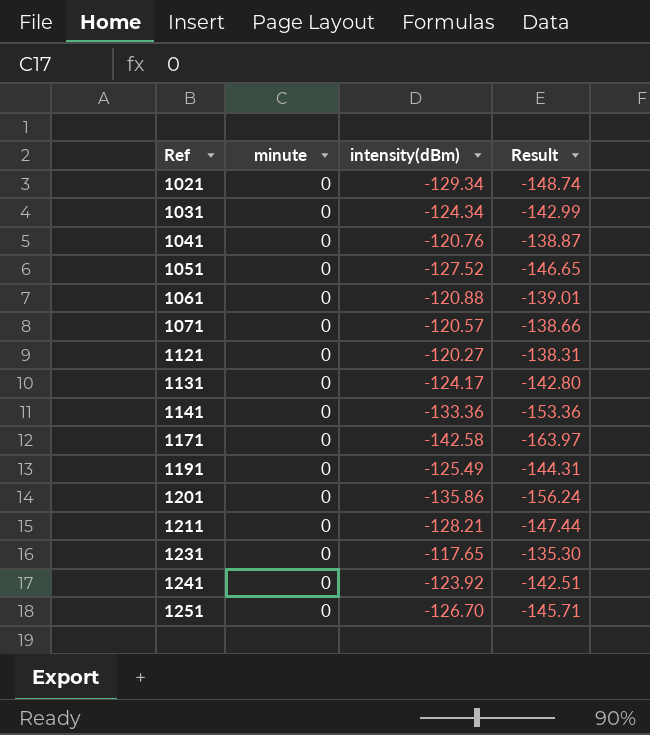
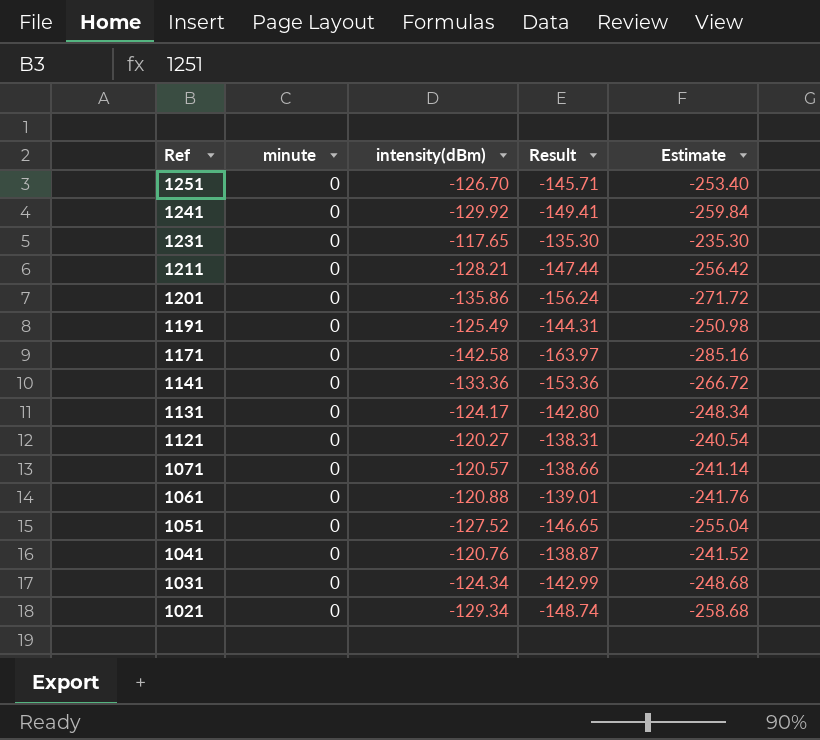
row order: Ref ascending -> Ref descending
column Estimate | formula: none -> [intensity(dBm)] * 2
1241 | intensity(dBm): -123.92 -> -129.92
1241 | Result: -142.51 -> -149.41

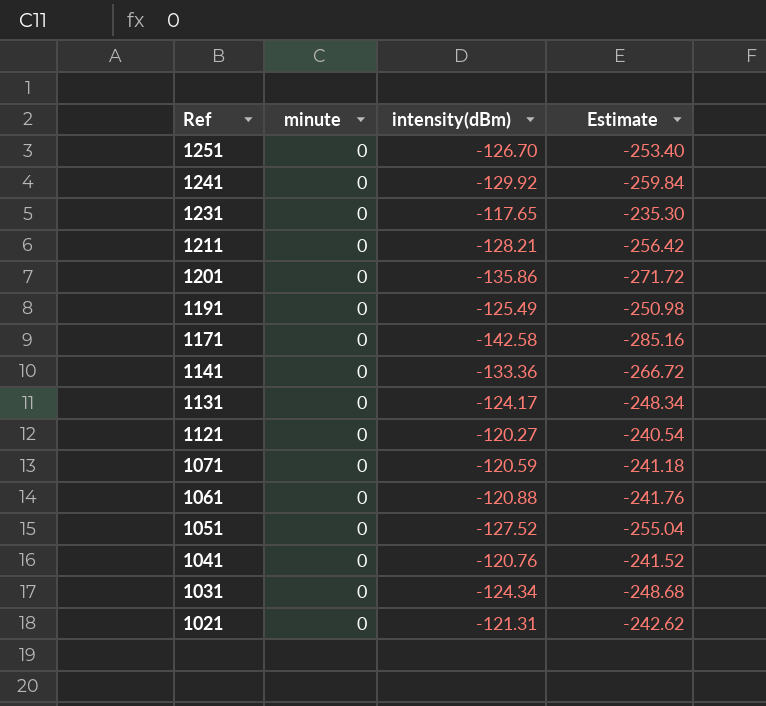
column Result | formula: [intensity(dBm)] * 1.15 -> none
1071 | intensity(dBm): -120.57 -> -120.59
1071 | Estimate: -241.14 -> -241.18
1021 | intensity(dBm): -129.34 -> -121.31
1021 | Estimate: -258.68 -> -242.62

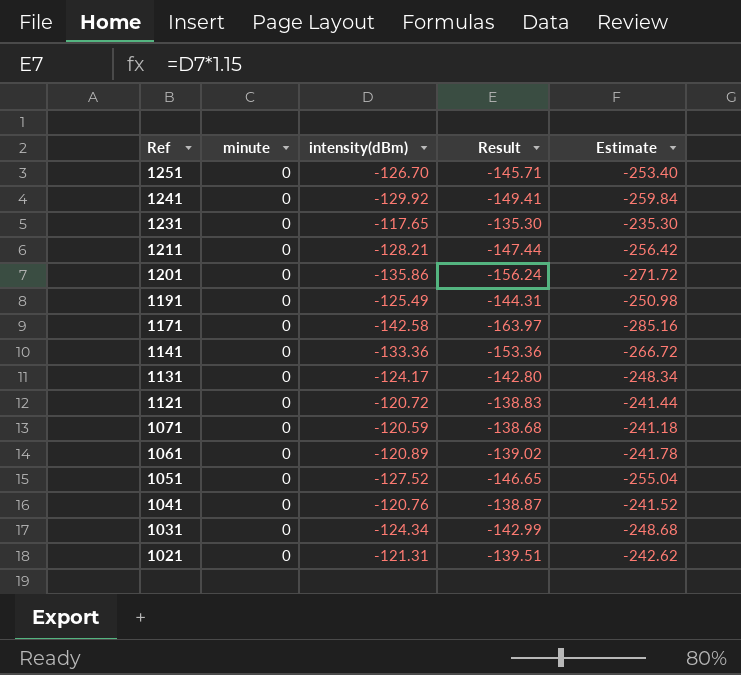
column Result | formula: none -> [intensity(dBm)] * 1.15
1121 | intensity(dBm): -120.27 -> -120.72
1121 | Estimate: -240.54 -> -241.44
1061 | intensity(dBm): -120.88 -> -120.89
1061 | Estimate: -241.76 -> -241.78

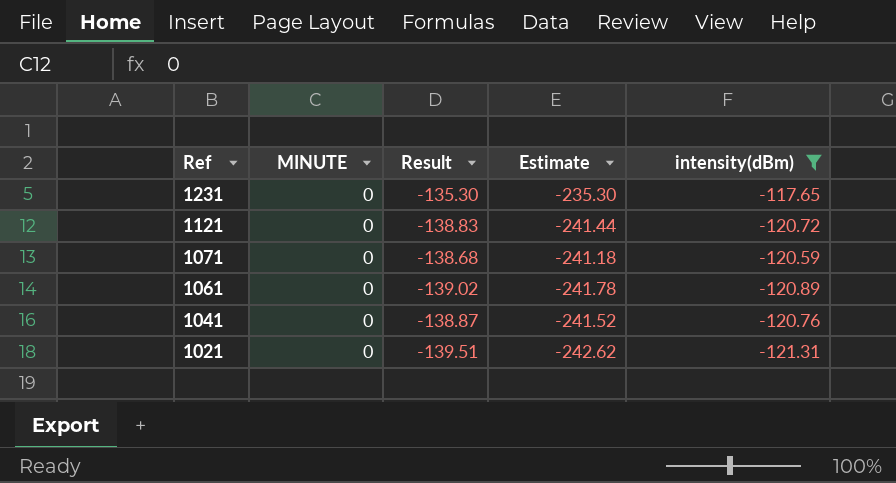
filter: none -> intensity(dBm) >= -121.31
column name: minute -> MINUTE
column intensity(dBm) | position: 3 -> 5

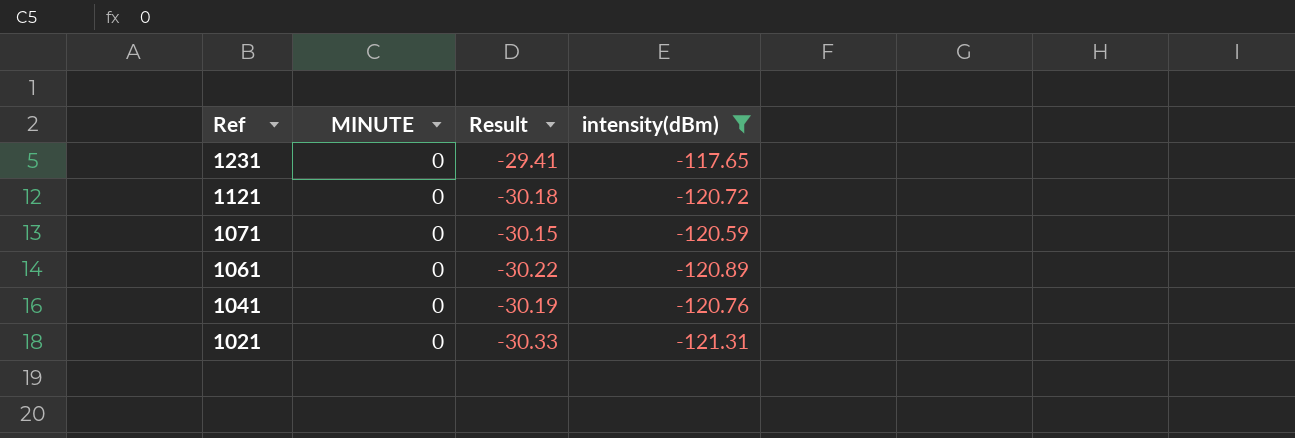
column Estimate | formula: [intensity(dBm)] * 2 -> none
column Result | formula: [intensity(dBm)] * 1.15 -> [intensity(dBm)] * 0.25

